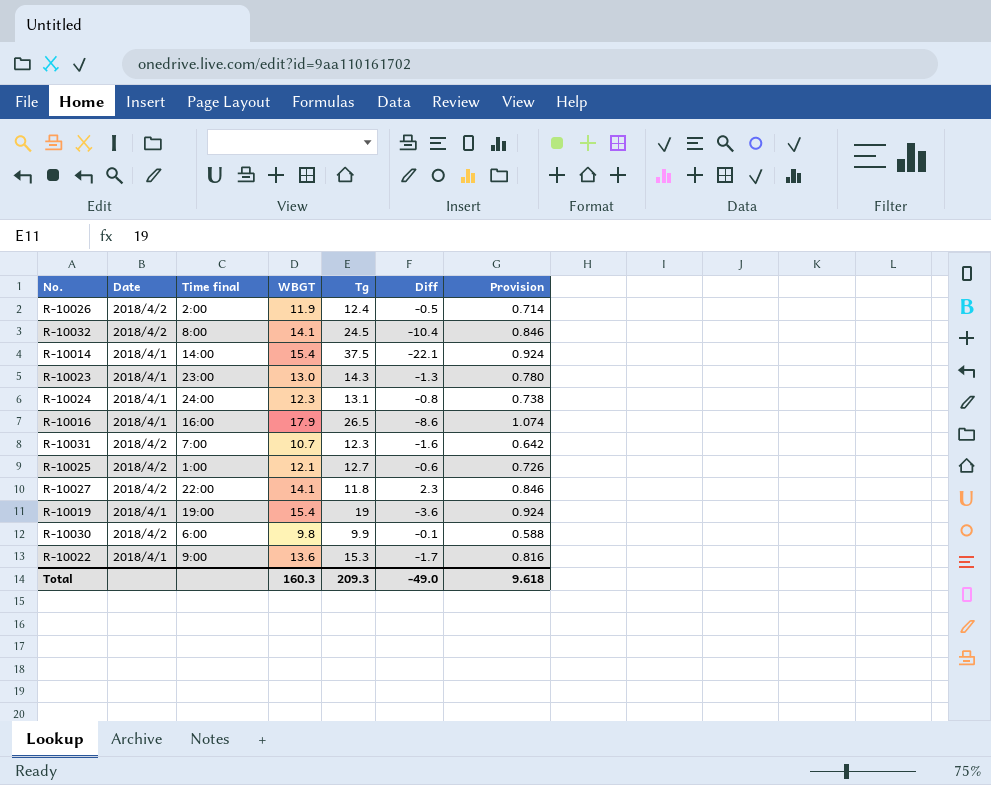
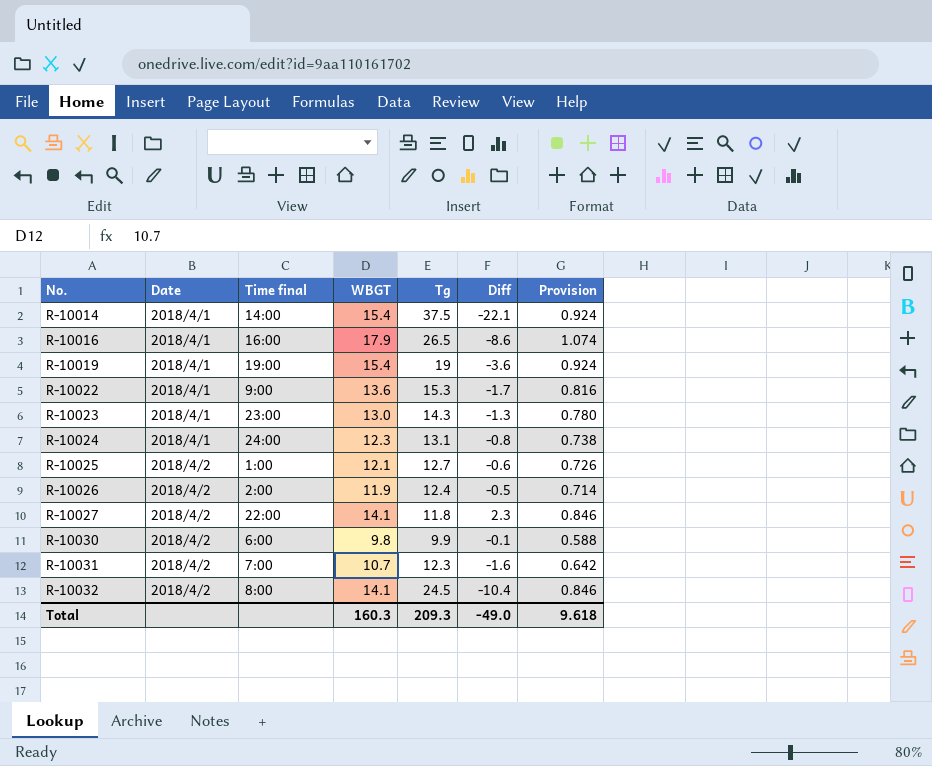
row order: none -> No. ascending

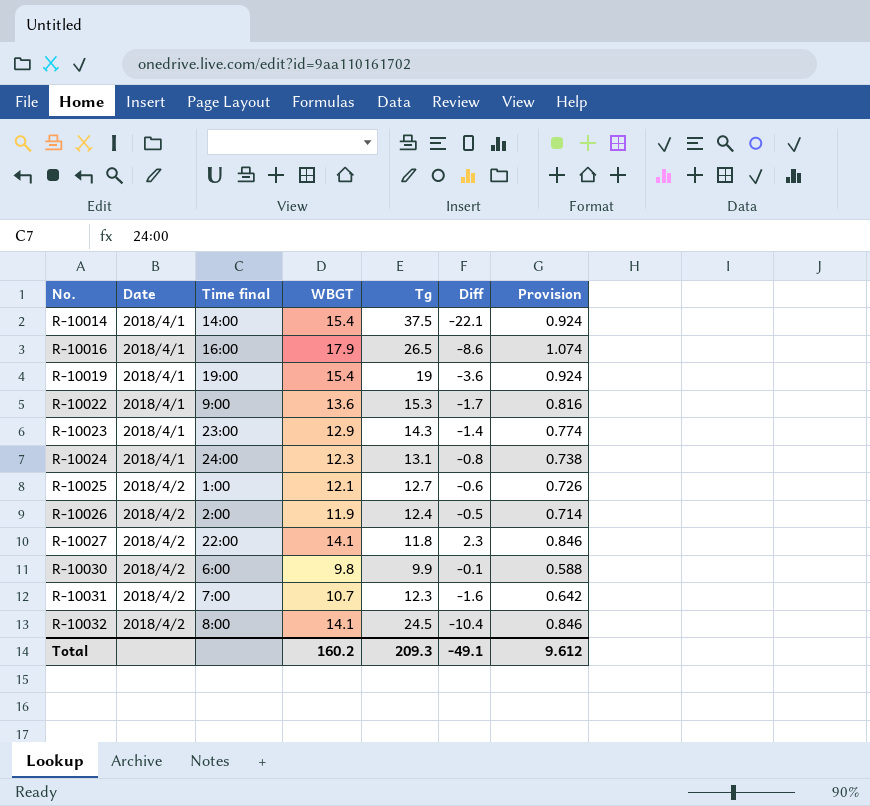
R-10023 | WBGT: 13.0 -> 12.9
R-10023 | Diff: -1.3 -> -1.4
R-10023 | Provision: 0.780 -> 0.774
Total | WBGT: 160.3 -> 160.2
Total | Diff: -49.0 -> -49.1
Total | Provision: 9.618 -> 9.612

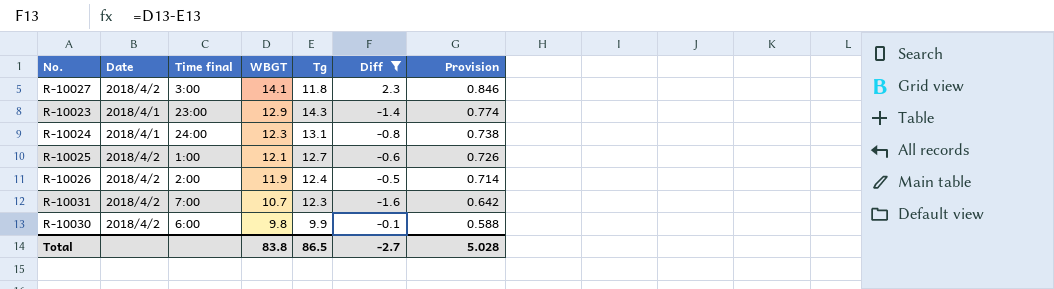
filter: none -> Diff >= -1.6
row order: No. ascending -> WBGT descending
R-10027 | Time final: 22:00 -> 3:00
Total | WBGT: 160.2 -> 83.8
Total | Tg: 209.3 -> 86.5
Total | Diff: -49.1 -> -2.7
Total | Provision: 9.612 -> 5.028

